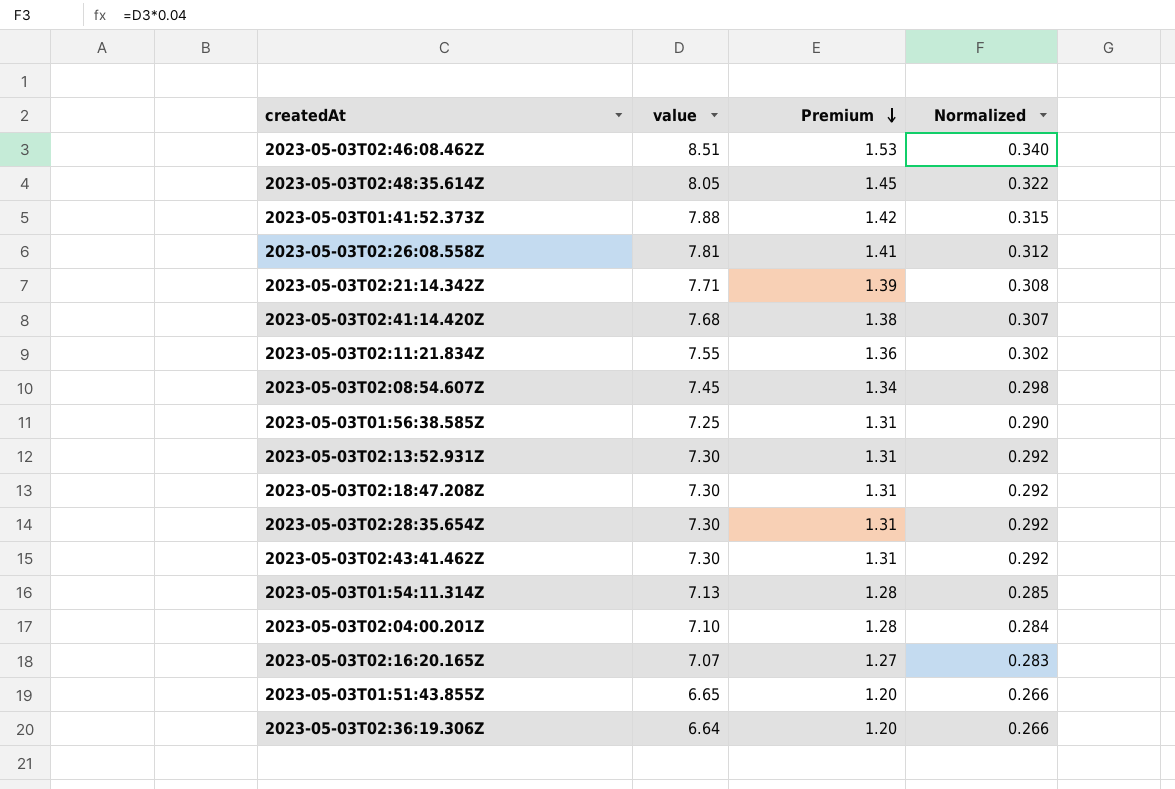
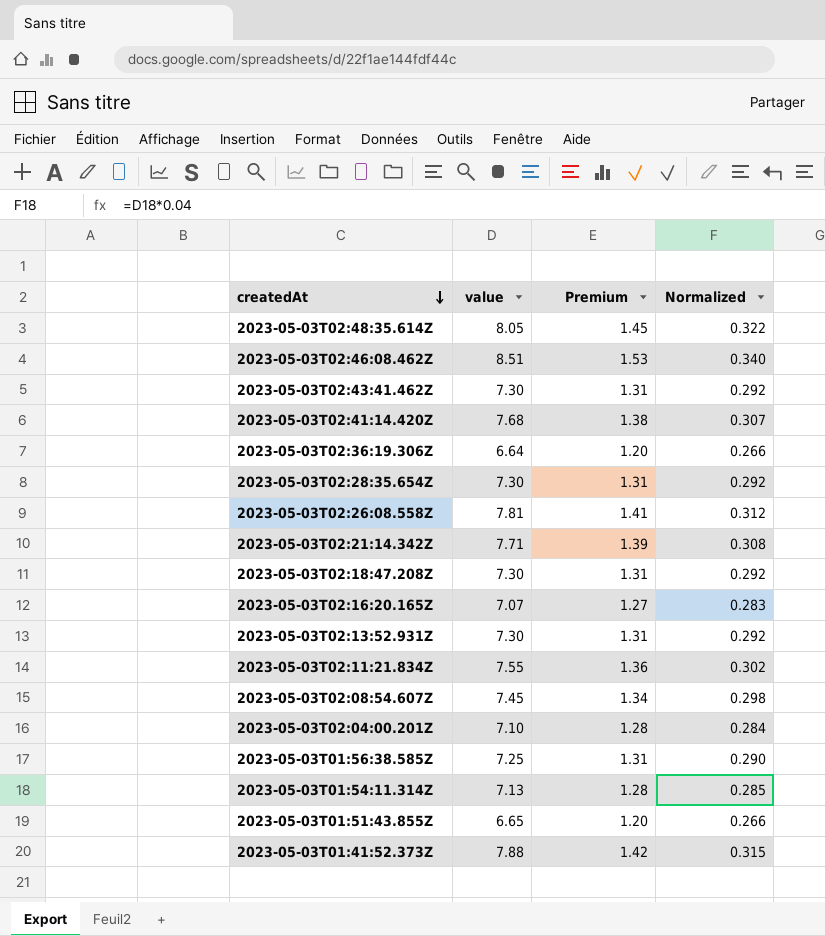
row order: Premium descending -> createdAt descending

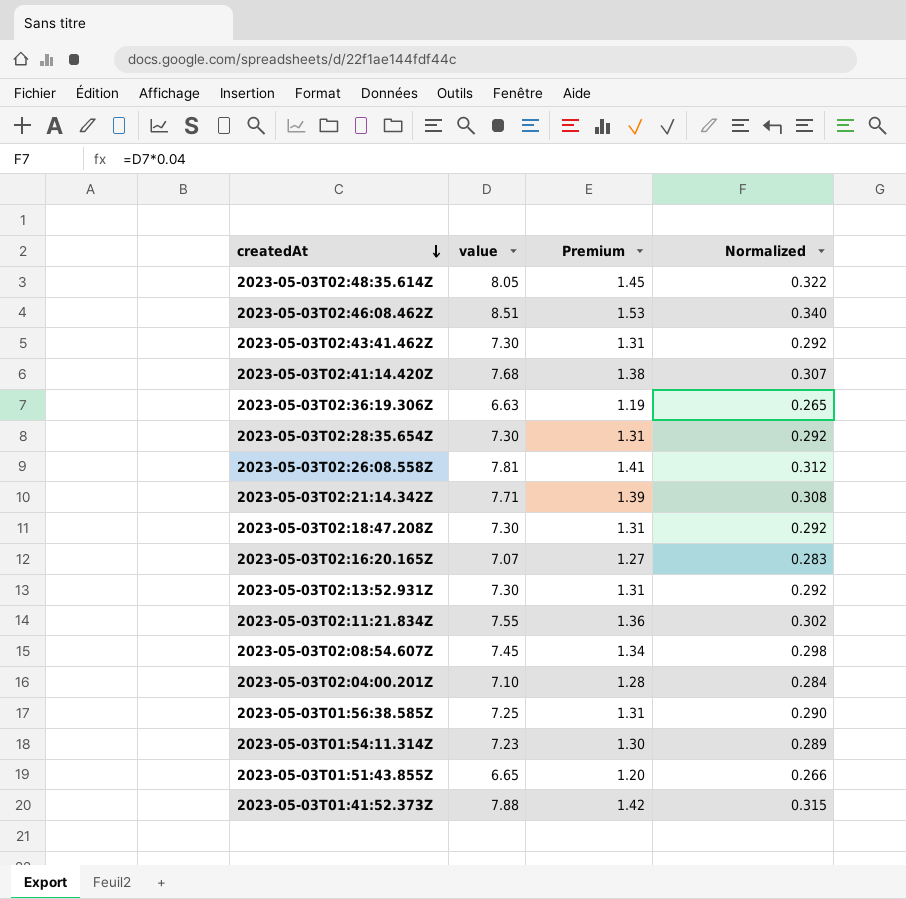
2023-05-03T02:36:19.306Z | value: 6.64 -> 6.63
2023-05-03T02:36:19.306Z | Premium: 1.20 -> 1.19
2023-05-03T02:36:19.306Z | Normalized: 0.266 -> 0.265
2023-05-03T01:54:11.314Z | value: 7.13 -> 7.23
2023-05-03T01:54:11.314Z | Premium: 1.28 -> 1.30
2023-05-03T01:54:11.314Z | Normalized: 0.285 -> 0.289

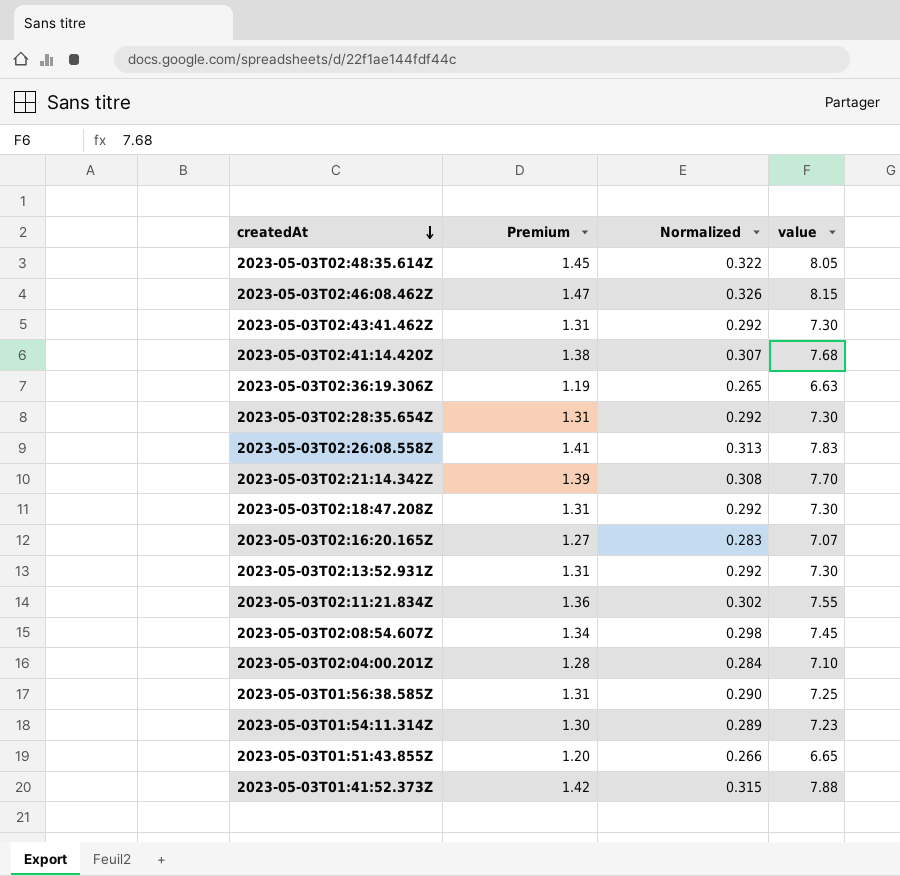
column value | position: 2 -> 4
2023-05-03T02:46:08.462Z | Premium: 1.53 -> 1.47
2023-05-03T02:46:08.462Z | Normalized: 0.340 -> 0.326
2023-05-03T02:46:08.462Z | value: 8.51 -> 8.15
2023-05-03T02:26:08.558Z | Normalized: 0.312 -> 0.313
2023-05-03T02:26:08.558Z | value: 7.81 -> 7.83
2023-05-03T02:21:14.342Z | value: 7.71 -> 7.70

